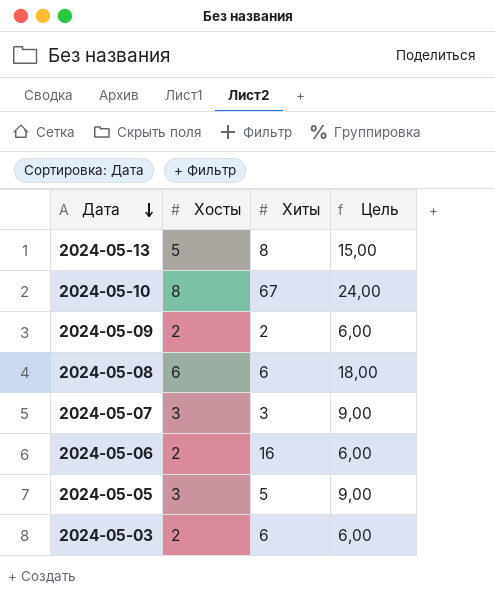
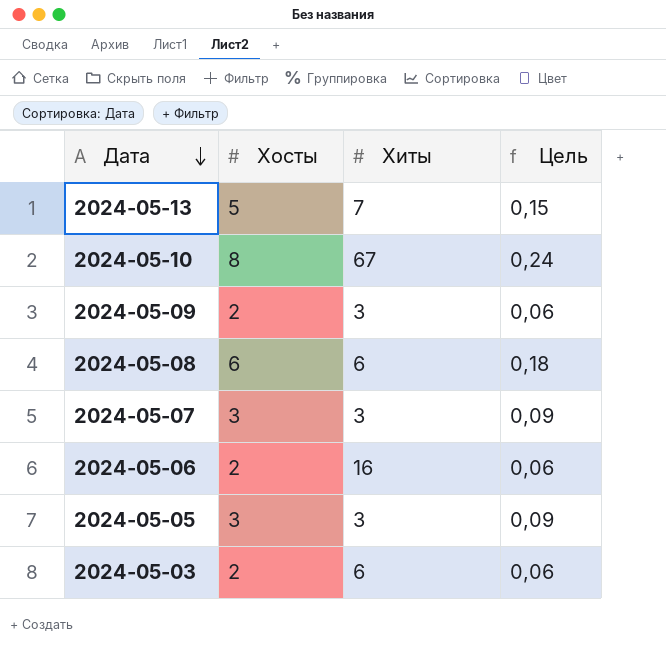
column Цель | formula: [Хосты] * 3 -> [Хосты] * 0,03
2024-05-13 | Хиты: 8 -> 7
2024-05-09 | Хиты: 2 -> 3
2024-05-05 | Хиты: 5 -> 3

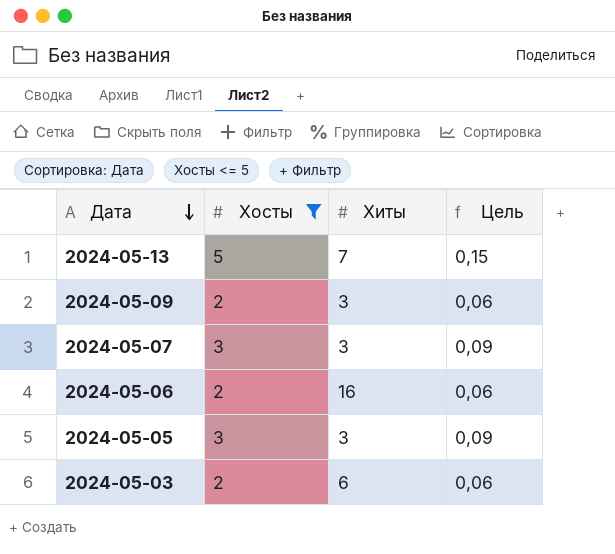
filter: none -> Хосты <= 5

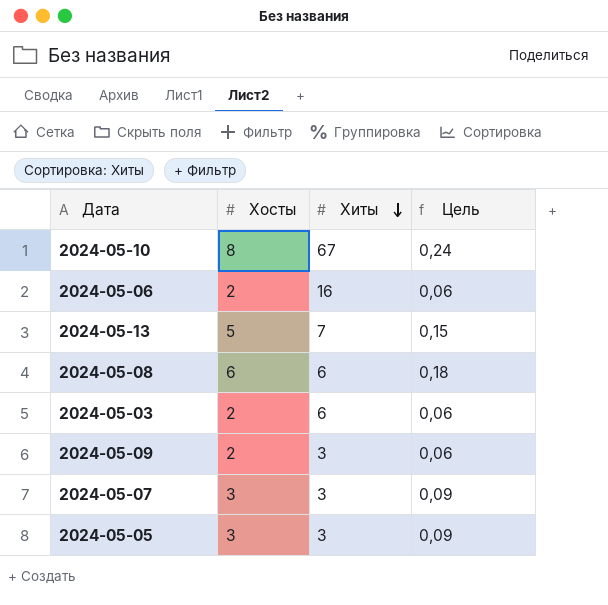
filter: Хосты <= 5 -> none
row order: Дата descending -> Хиты descending

